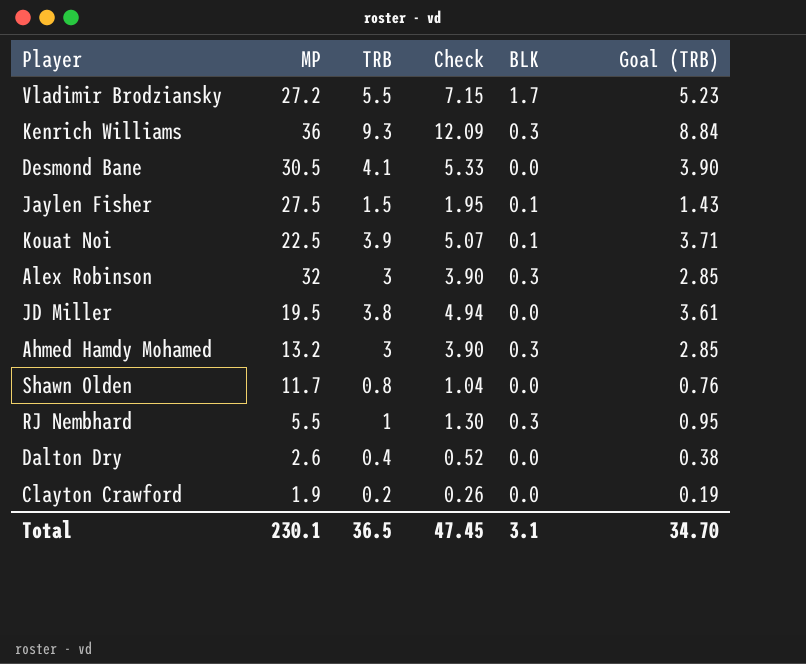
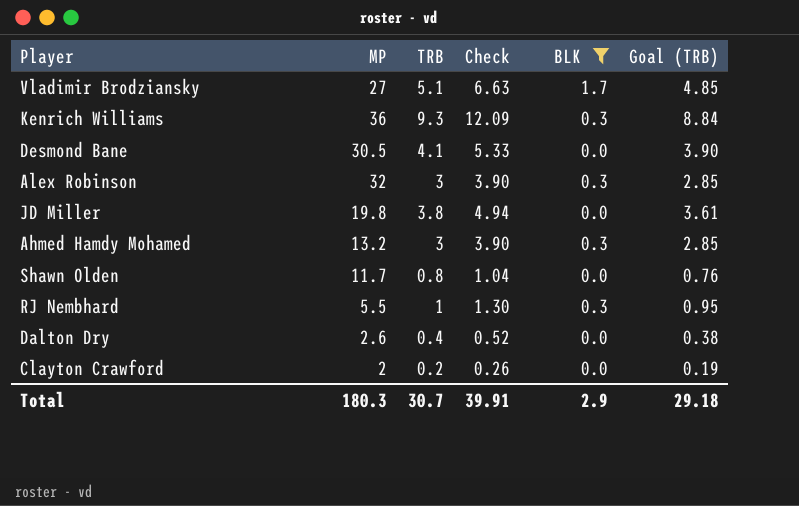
filter: none -> BLK != 0.1
Vladimir Brodziansky | MP: 27.2 -> 27
Vladimir Brodziansky | TRB: 5.5 -> 5.1
Vladimir Brodziansky | Check: 7.15 -> 6.63
Vladimir Brodziansky | Goal (TRB): 5.23 -> 4.85
JD Miller | MP: 19.5 -> 19.8
Clayton Crawford | MP: 1.9 -> 2
Total | MP: 230.1 -> 180.3
Total | TRB: 36.5 -> 30.7
Total | Check: 47.45 -> 39.91
Total | BLK: 3.1 -> 2.9
Total | Goal (TRB): 34.70 -> 29.18

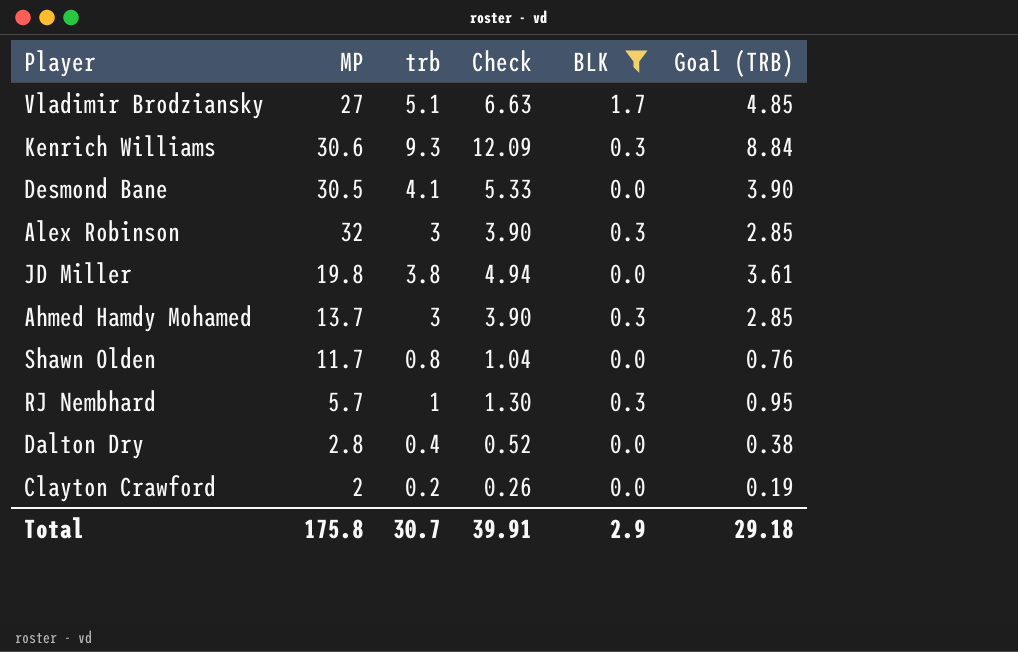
column name: TRB -> trb
Kenrich Williams | MP: 36 -> 30.6
Ahmed Hamdy Mohamed | MP: 13.2 -> 13.7
RJ Nembhard | MP: 5.5 -> 5.7
Dalton Dry | MP: 2.6 -> 2.8
Total | MP: 180.3 -> 175.8

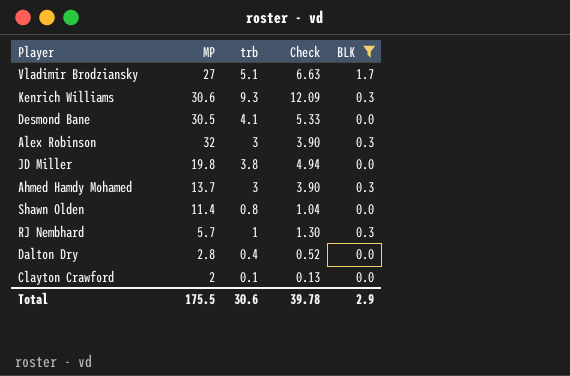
column Goal (TRB) | formula: [trb] * 0.95 -> none
Shawn Olden | MP: 11.7 -> 11.4
Clayton Crawford | trb: 0.2 -> 0.1
Clayton Crawford | Check: 0.26 -> 0.13
Total | MP: 175.8 -> 175.5
Total | trb: 30.7 -> 30.6
Total | Check: 39.91 -> 39.78

